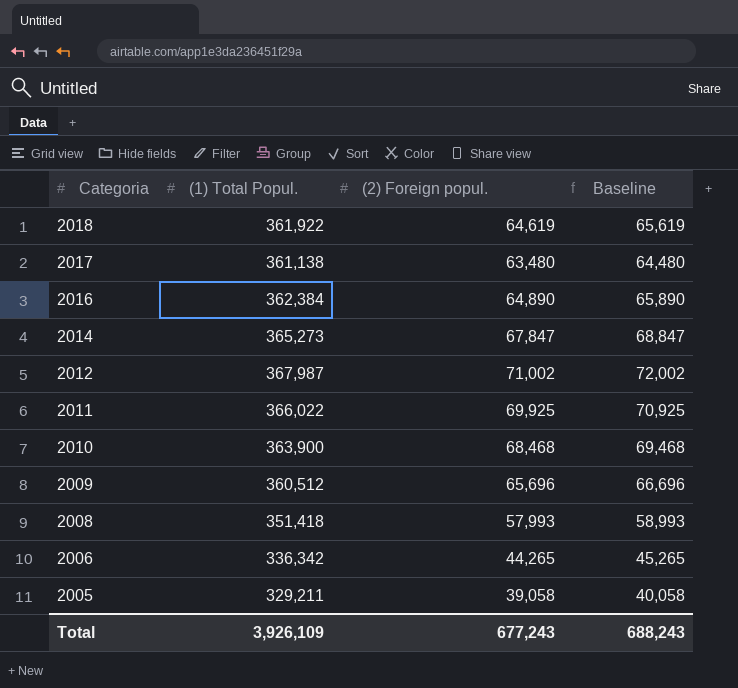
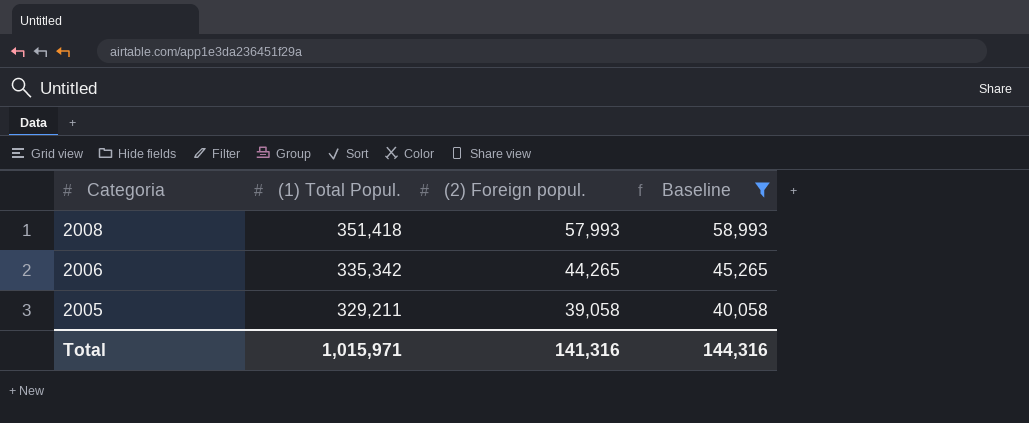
filter: none -> Baseline <= 58,993
2006 | (1) Total Popul.: 336,342 -> 335,342
Total | (1) Total Popul.: 3,926,109 -> 1,015,971
Total | (2) Foreign popul.: 677,243 -> 141,316
Total | Baseline: 688,243 -> 144,316

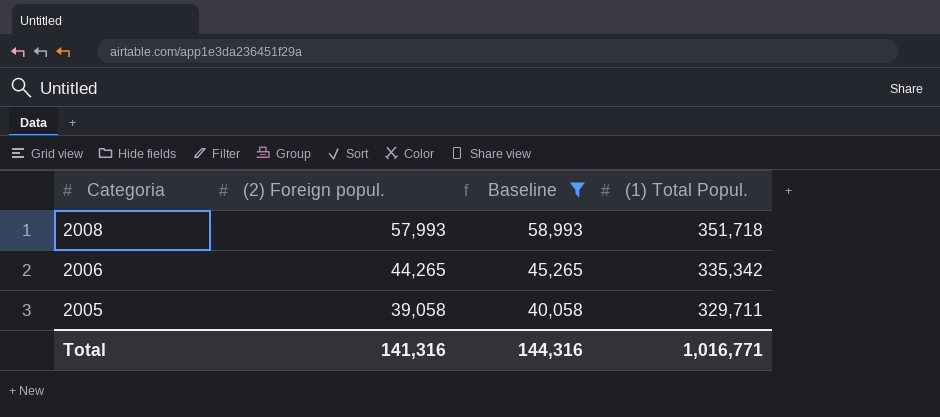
column (1) Total Popul. | position: 2 -> 4
2008 | (1) Total Popul.: 351,418 -> 351,718
2005 | (1) Total Popul.: 329,211 -> 329,711
Total | (1) Total Popul.: 1,015,971 -> 1,016,771

